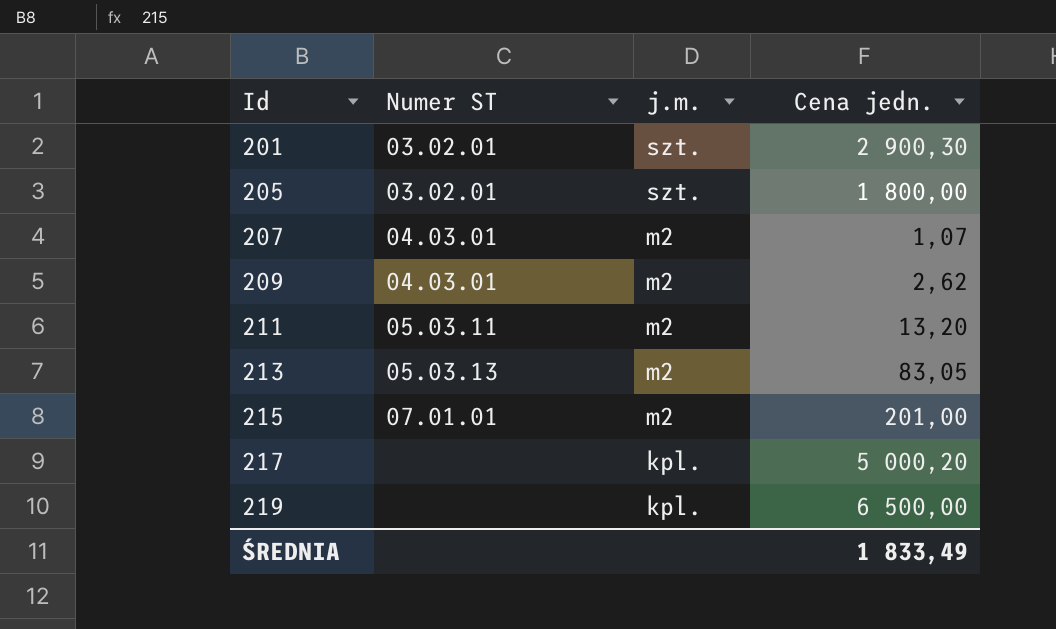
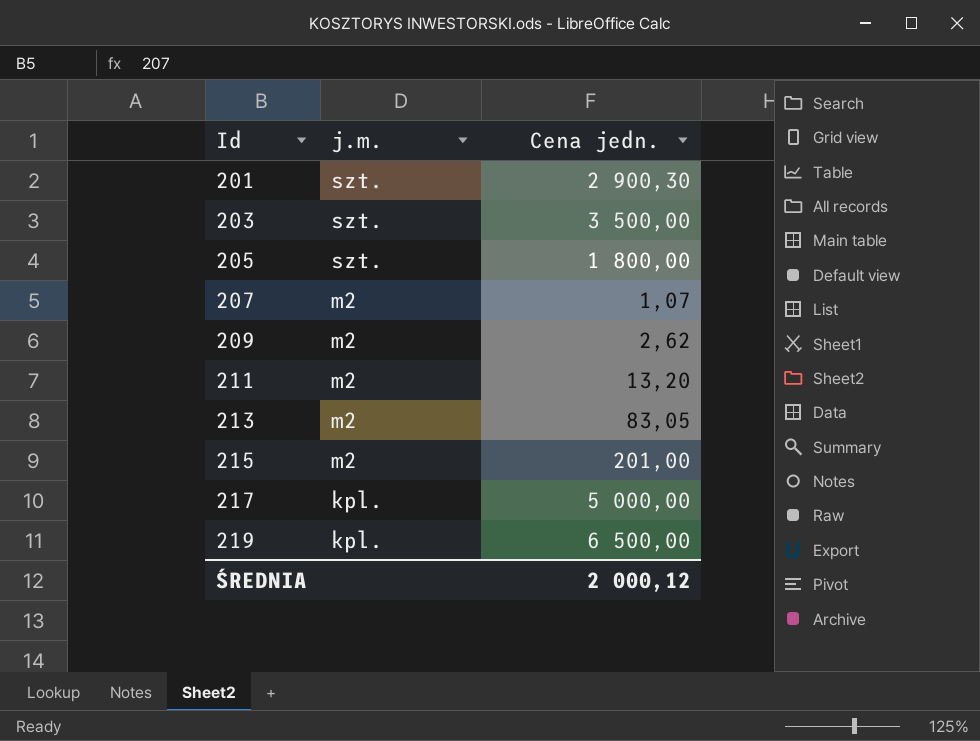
column Numer ST | position: 2 -> none
row 203: none -> szt. | 3 500,00
217 | Cena jedn.: 5 000,20 -> 5 000,00
ŚREDNIA | Cena jedn.: 1 833,49 -> 2 000,12

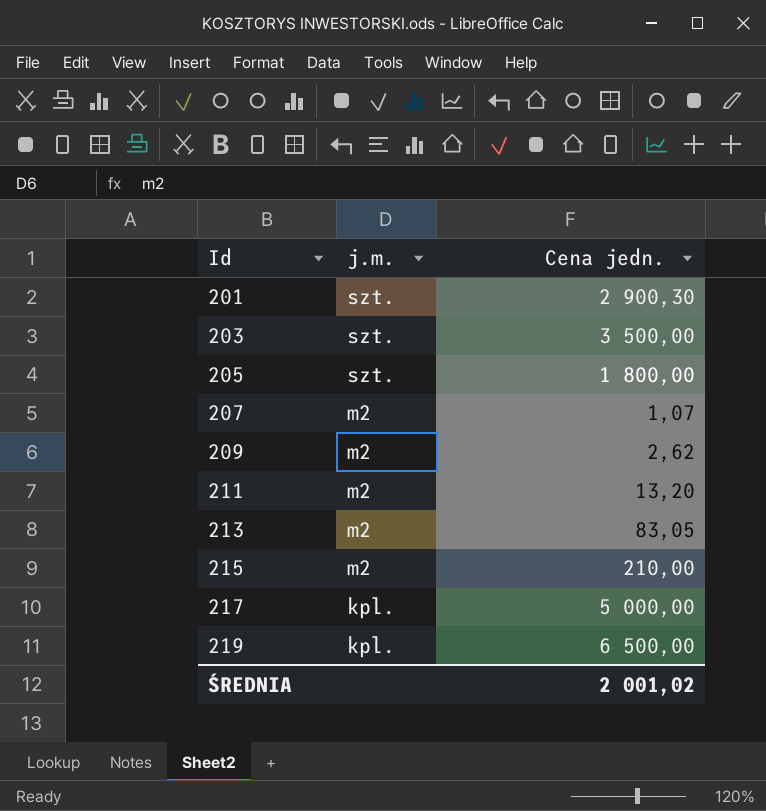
215 | Cena jedn.: 201,00 -> 210,00
ŚREDNIA | Cena jedn.: 2 000,12 -> 2 001,02

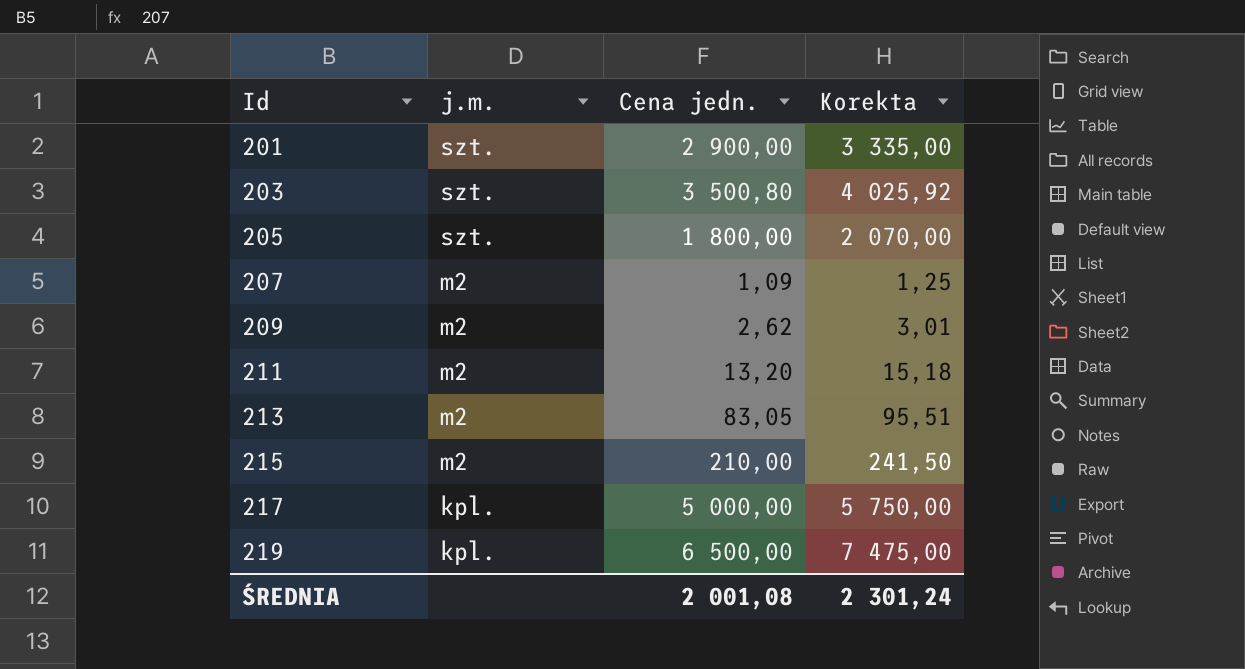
column Korekta | formula: none -> [Cena jedn.] * 1,15
201 | Cena jedn.: 2 900,30 -> 2 900,00
203 | Cena jedn.: 3 500,00 -> 3 500,80
207 | Cena jedn.: 1,07 -> 1,09
ŚREDNIA | Cena jedn.: 2 001,02 -> 2 001,08

